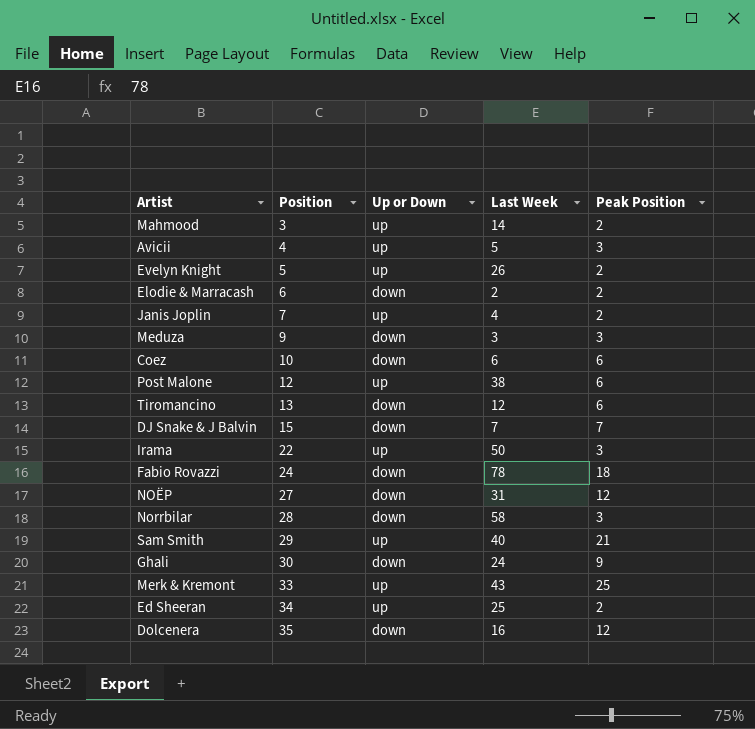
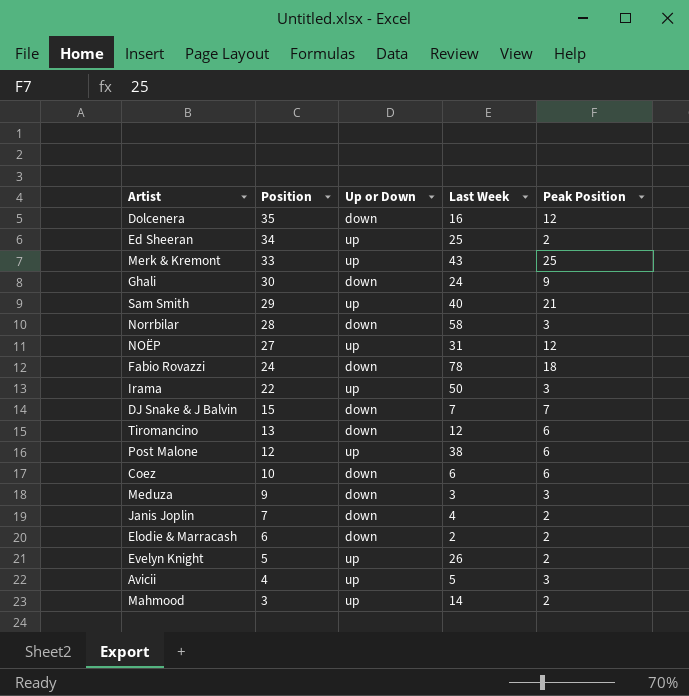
row order: Position ascending -> Position descending
NOËP | Up or Down: down -> up
Janis Joplin | Up or Down: up -> down

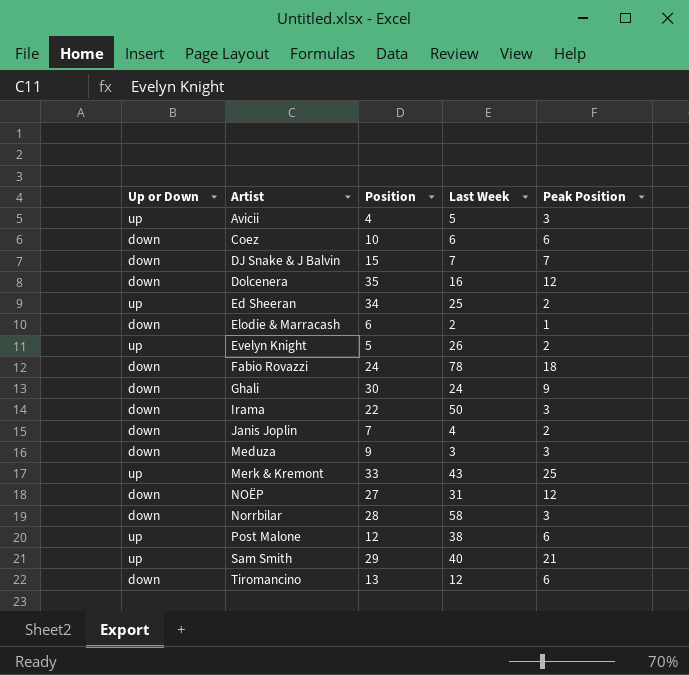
row order: Position descending -> Artist ascending
column Up or Down | position: 3 -> 1
row Mahmood: 3 | up | 14 | 2 -> none
Elodie & Marracash | Peak Position: 2 -> 1
Irama | Up or Down: up -> down
NOËP | Up or Down: up -> down

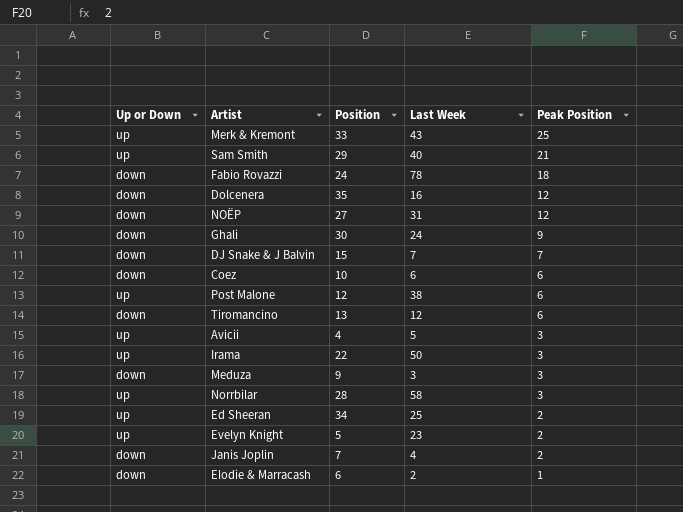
row order: Artist ascending -> Peak Position descending
Irama | Up or Down: down -> up
Norrbilar | Up or Down: down -> up
Evelyn Knight | Last Week: 26 -> 23

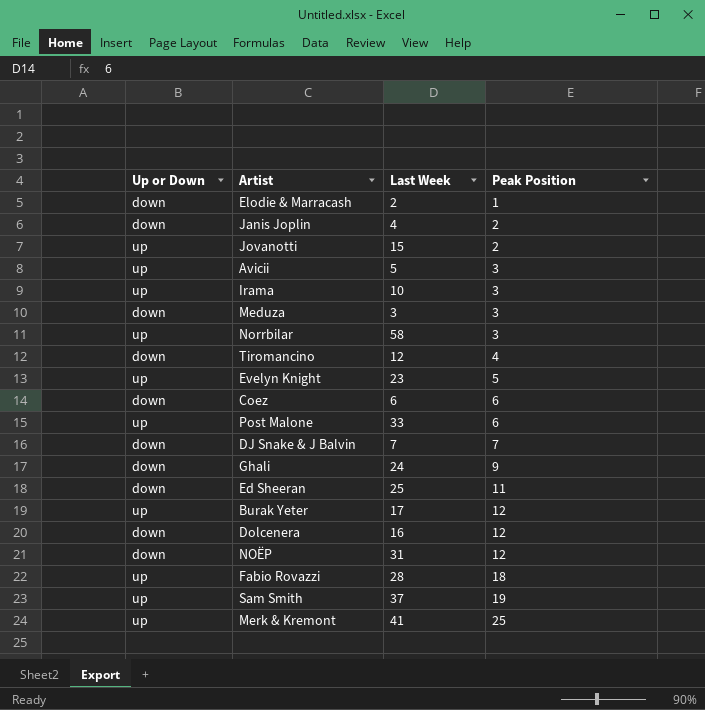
row order: Peak Position descending -> Peak Position ascending
column Position | position: 3 -> none
row Jovanotti: none -> up | 15 | 2
Irama | Last Week: 50 -> 10
Tiromancino | Peak Position: 6 -> 4
Evelyn Knight | Peak Position: 2 -> 5
Post Malone | Last Week: 38 -> 33
Ed Sheeran | Up or Down: up -> down
Ed Sheeran | Peak Position: 2 -> 11
row Burak Yeter: none -> up | 17 | 12
Fabio Rovazzi | Up or Down: down -> up
Fabio Rovazzi | Last Week: 78 -> 28
Sam Smith | Last Week: 40 -> 37
Sam Smith | Peak Position: 21 -> 19
Merk & Kremont | Last Week: 43 -> 41

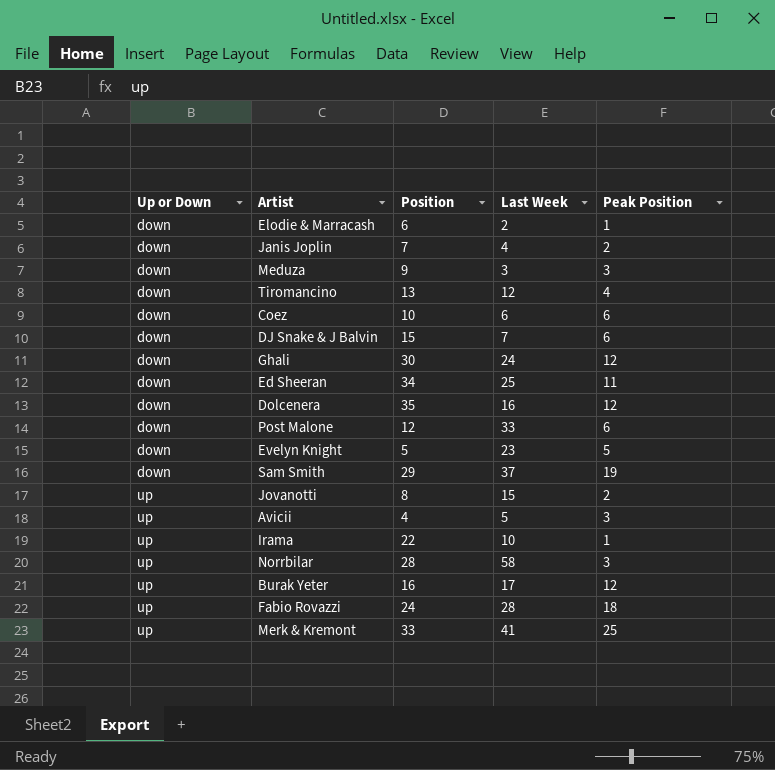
row order: Peak Position ascending -> Up or Down ascending
column Position | position: none -> 3
row NOËP: down | 31 | 12 -> none
DJ Snake & J Balvin | Peak Position: 7 -> 6
Ghali | Peak Position: 9 -> 12
Post Malone | Up or Down: up -> down
Evelyn Knight | Up or Down: up -> down
Sam Smith | Up or Down: up -> down
Irama | Peak Position: 3 -> 1

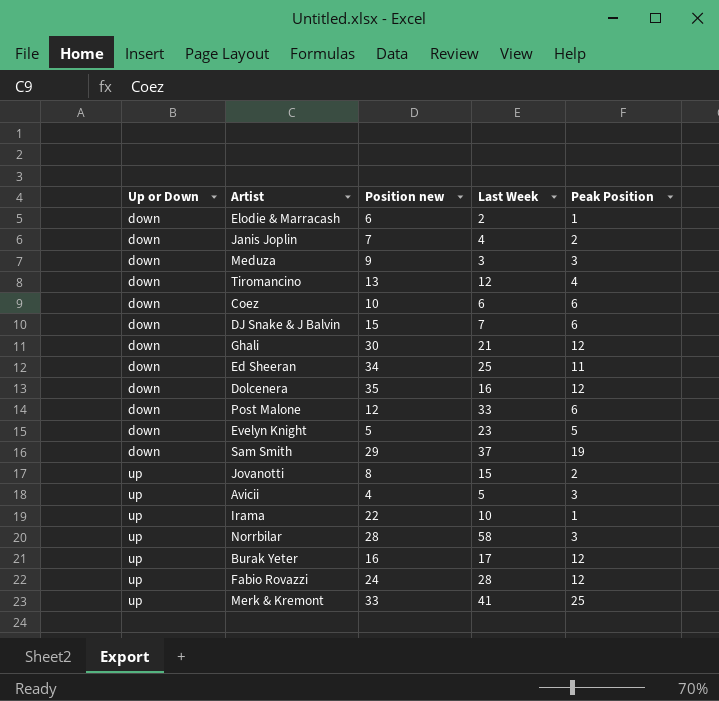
column name: Position -> Position new
Ghali | Last Week: 24 -> 21
Fabio Rovazzi | Peak Position: 18 -> 12

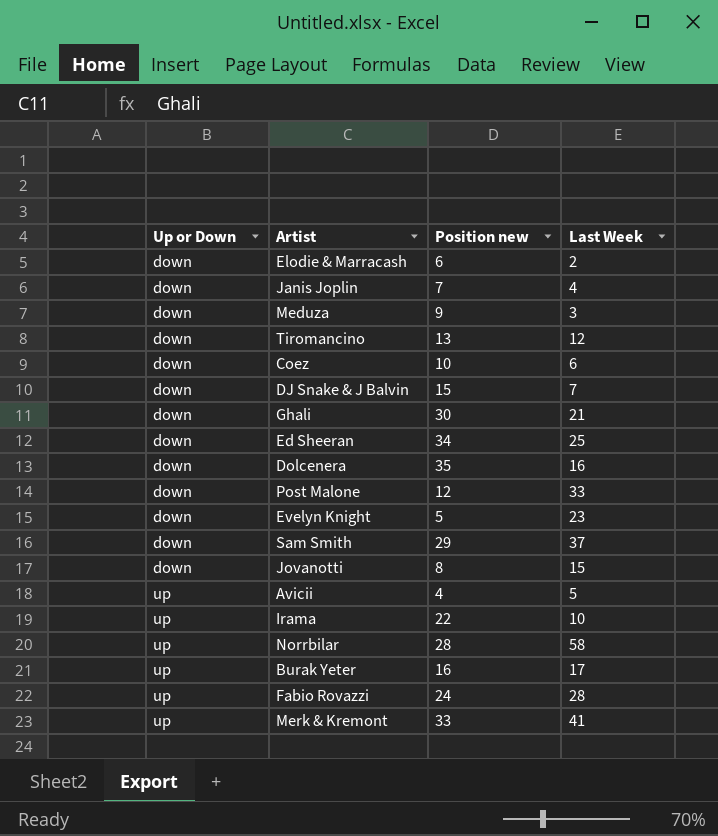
column Peak Position | position: 5 -> none
Jovanotti | Up or Down: up -> down

